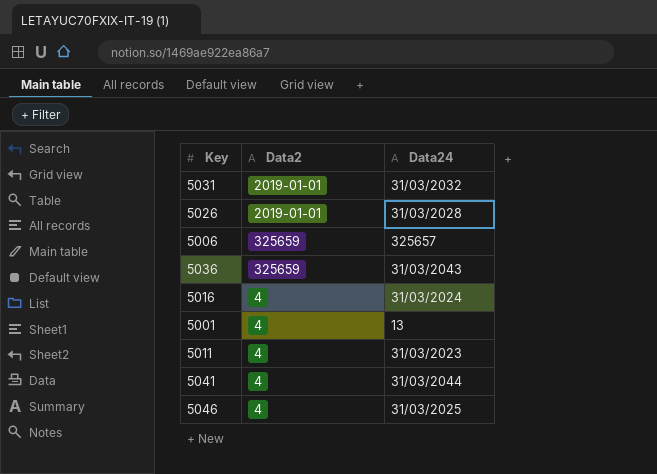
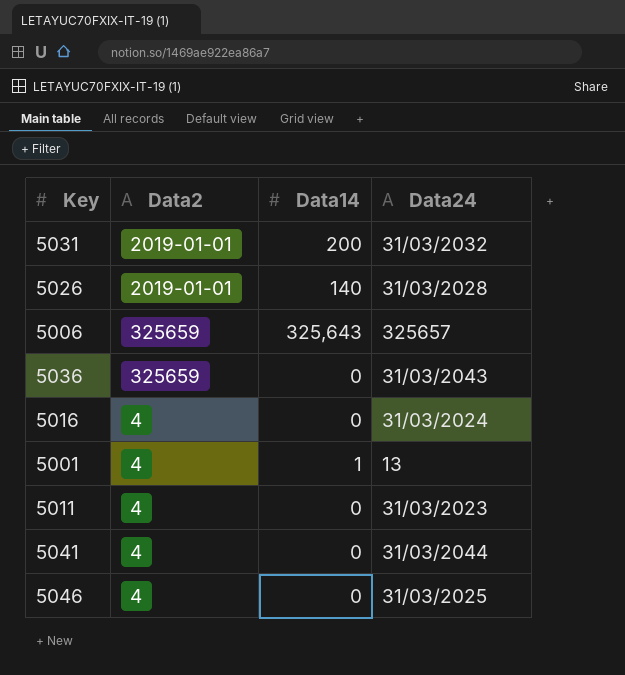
column Data14 | position: none -> 3

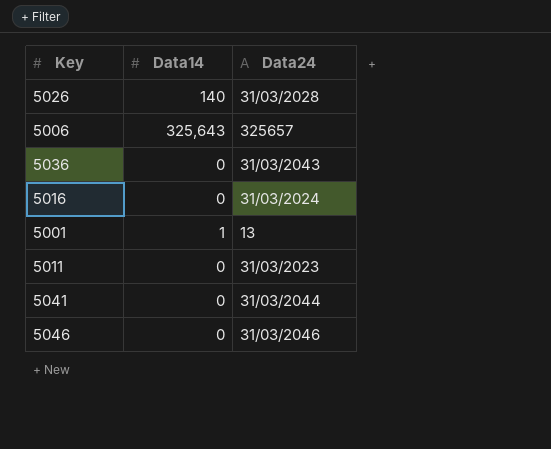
column Data2 | position: 2 -> none
row 5031: 2019-01-01 | 200 | 31/03/2032 -> none
5046 | Data24: 31/03/2025 -> 31/03/2046

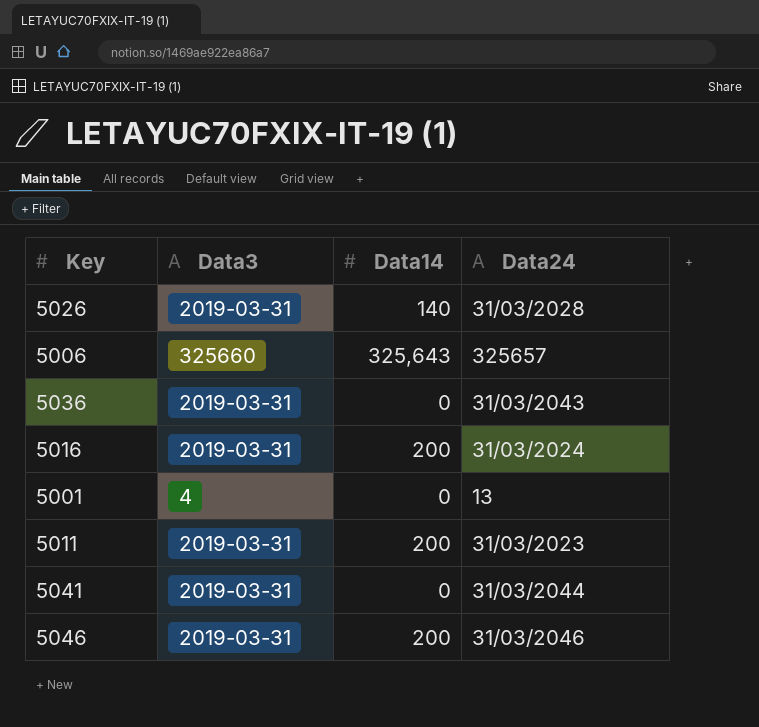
column Data3 | position: none -> 2
5016 | Data14: 0 -> 200
5001 | Data14: 1 -> 0
5011 | Data14: 0 -> 200
5046 | Data14: 0 -> 200

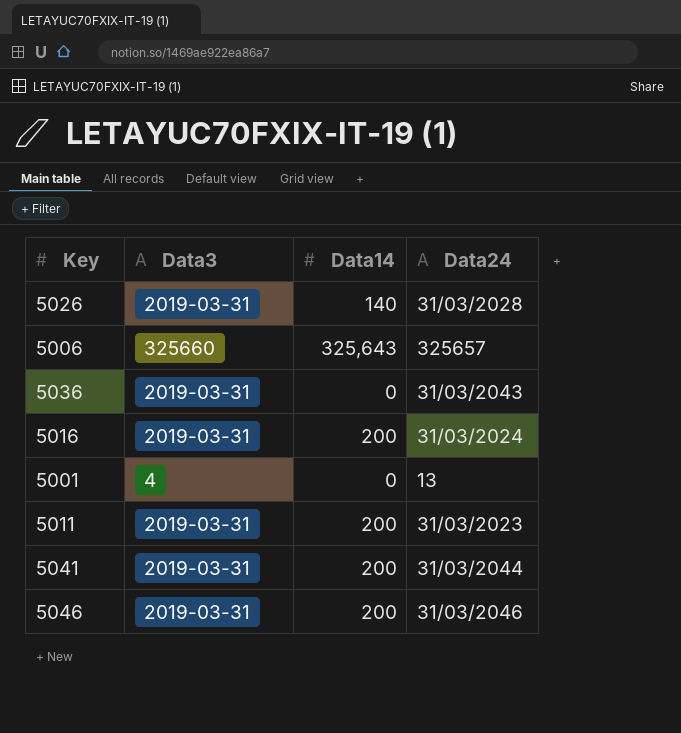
5041 | Data14: 0 -> 200

